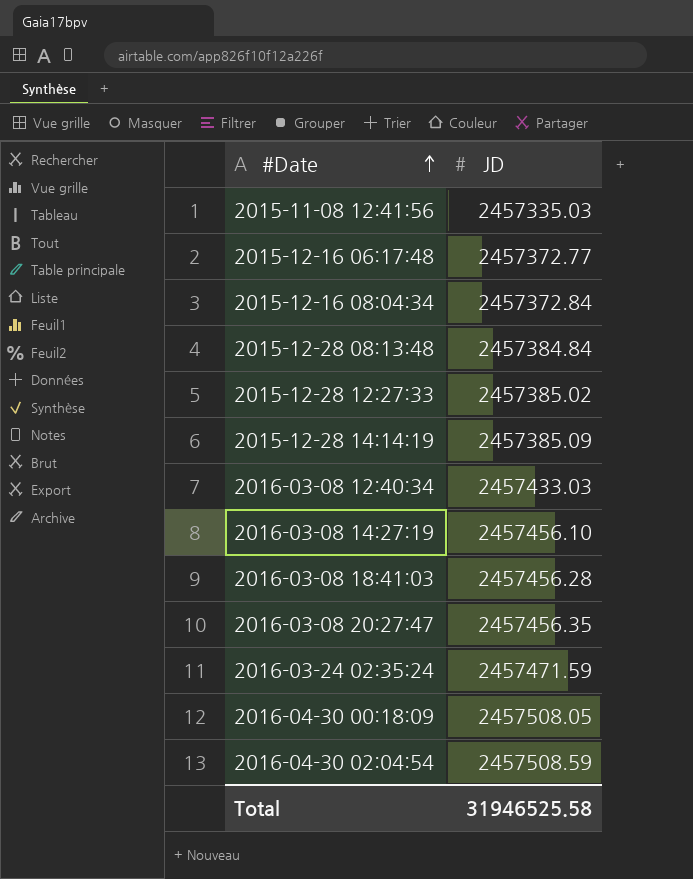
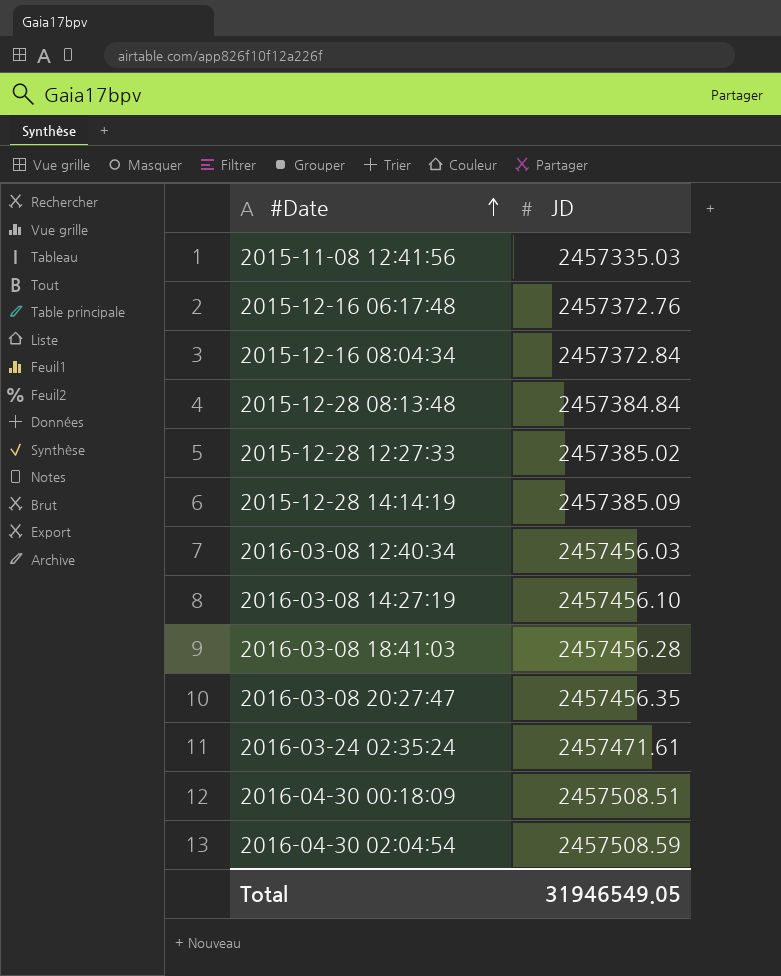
2015-12-16 06:17:48 | JD: 2457372.77 -> 2457372.76
2016-03-08 12:40:34 | JD: 2457433.03 -> 2457456.03
2016-03-24 02:35:24 | JD: 2457471.59 -> 2457471.61
2016-04-30 00:18:09 | JD: 2457508.05 -> 2457508.51
Total | JD: 31946525.58 -> 31946549.05

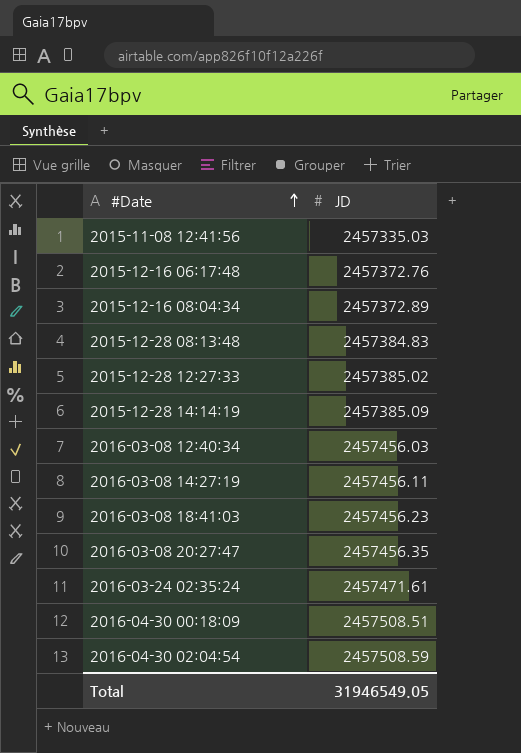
2015-12-16 08:04:34 | JD: 2457372.84 -> 2457372.89
2015-12-28 08:13:48 | JD: 2457384.84 -> 2457384.83
2016-03-08 14:27:19 | JD: 2457456.10 -> 2457456.11
2016-03-08 18:41:03 | JD: 2457456.28 -> 2457456.23

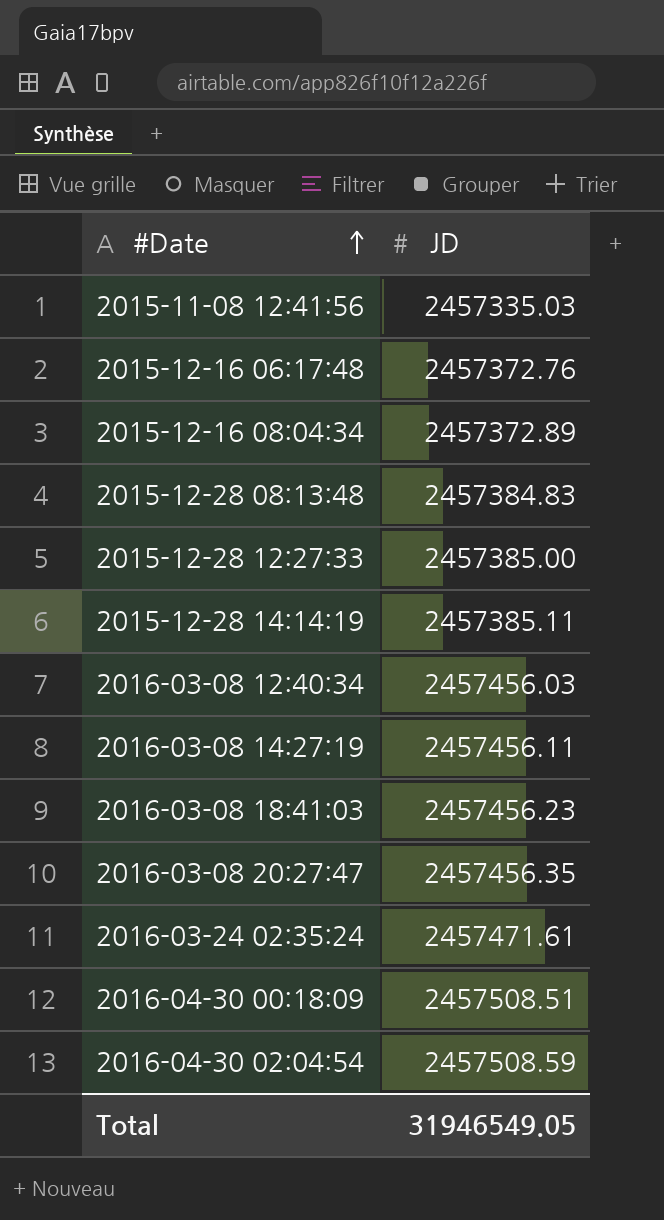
2015-12-28 12:27:33 | JD: 2457385.02 -> 2457385.00
2015-12-28 14:14:19 | JD: 2457385.09 -> 2457385.11

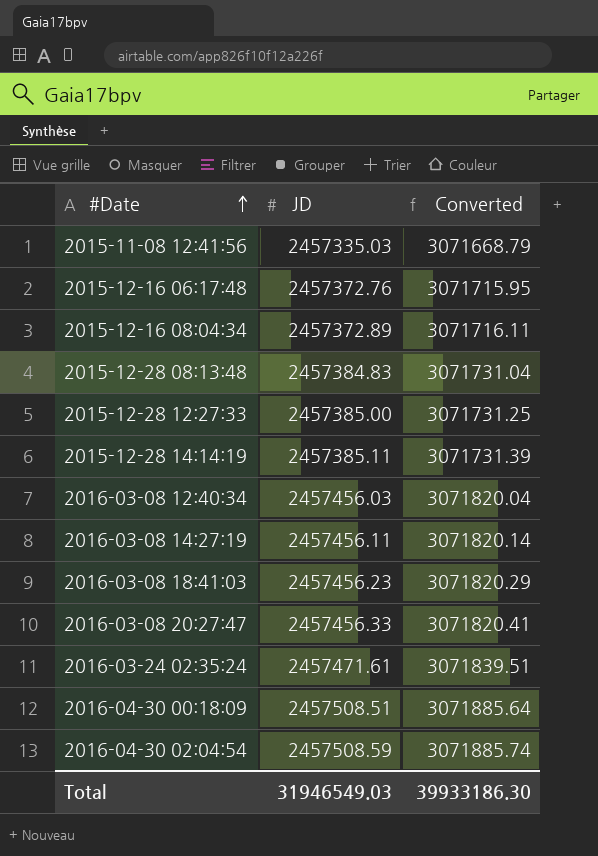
column Converted | formula: none -> [JD] * 1.25
2016-03-08 20:27:47 | JD: 2457456.35 -> 2457456.33
Total | JD: 31946549.05 -> 31946549.03

